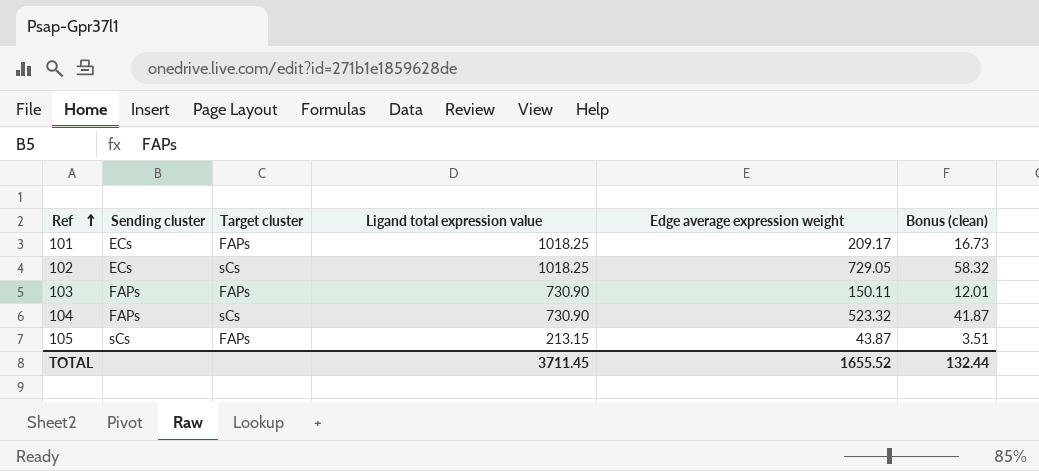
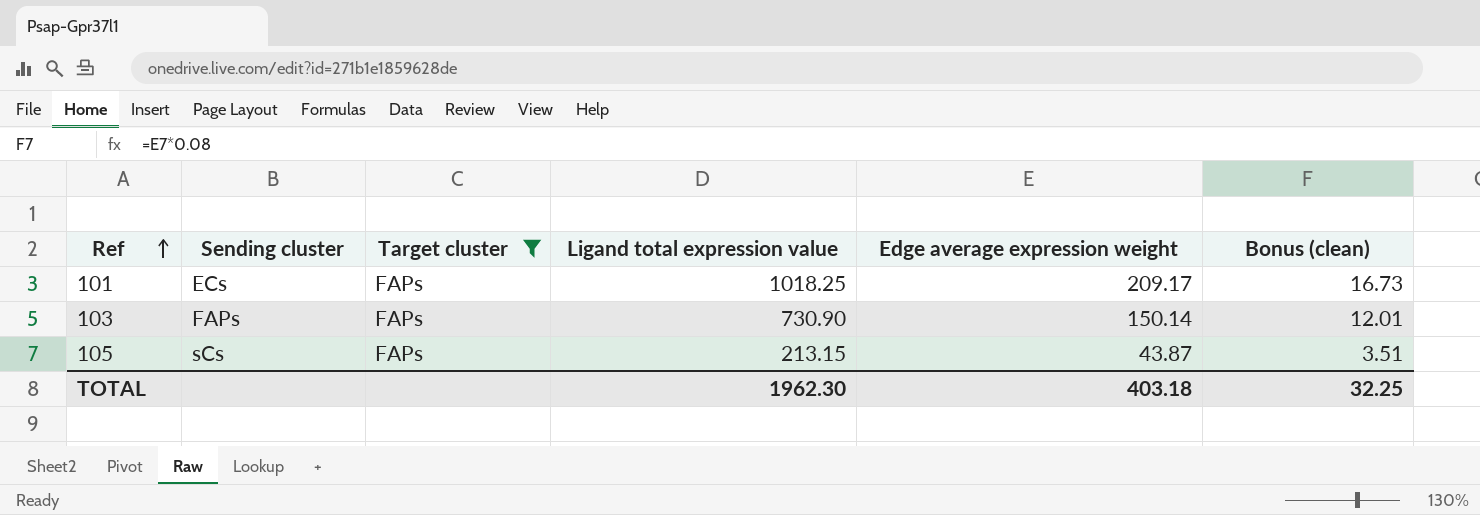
filter: none -> Target cluster = FAPs
103 | Edge average expression weight: 150.11 -> 150.14
TOTAL | Ligand total expression value: 3711.45 -> 1962.30
TOTAL | Edge average expression weight: 1655.52 -> 403.18
TOTAL | Bonus (clean): 132.44 -> 32.25

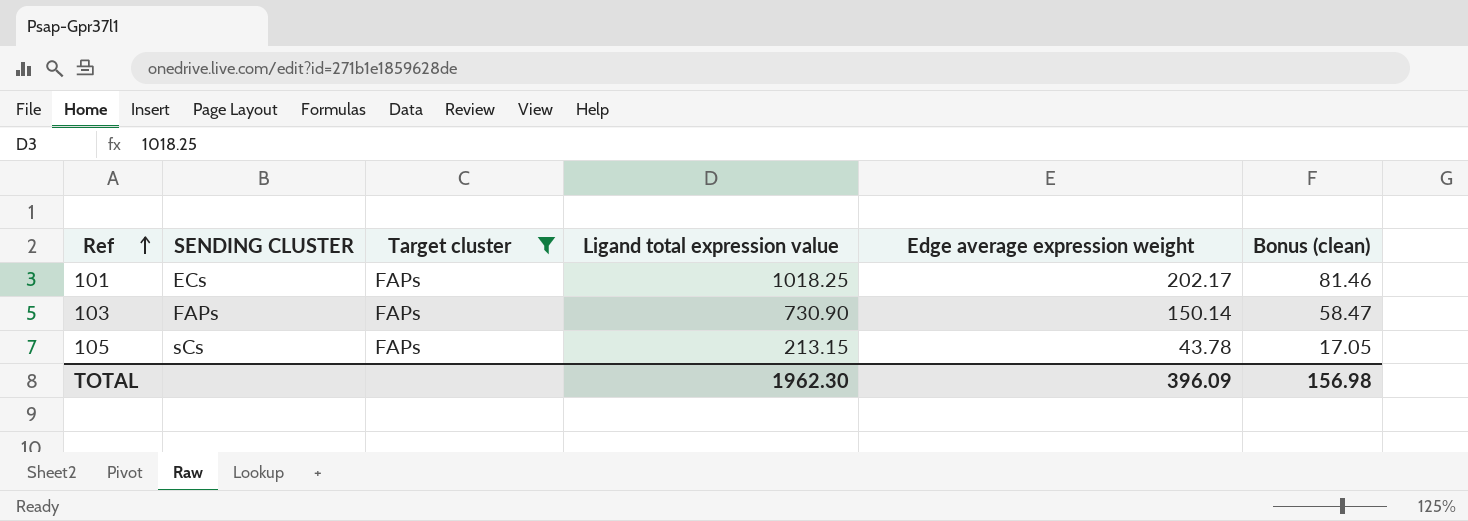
column name: Sending cluster -> SENDING CLUSTER
column Bonus (clean) | formula: [Edge average expression weight] * 0.08 -> [Ligand total expression value] * 0.08
101 | Edge average expression weight: 209.17 -> 202.17
105 | Edge average expression weight: 43.87 -> 43.78
TOTAL | Edge average expression weight: 403.18 -> 396.09
TOTAL | Bonus (clean): 32.25 -> 156.98

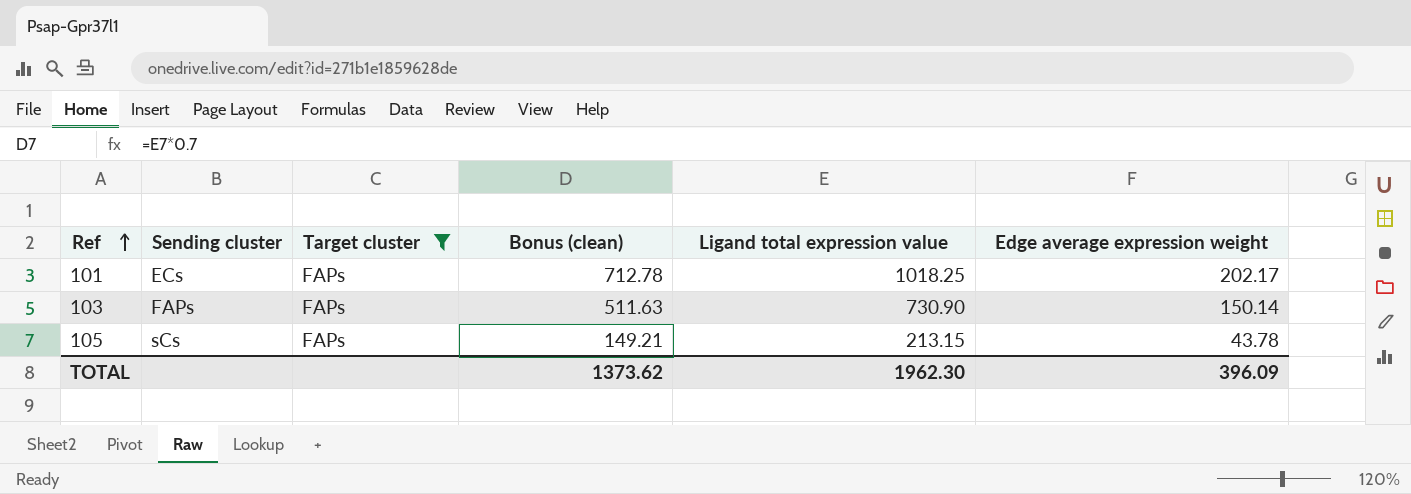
column name: SENDING CLUSTER -> Sending cluster
column Bonus (clean) | formula: [Ligand total expression value] * 0.08 -> [Ligand total expression value] * 0.7
column Bonus (clean) | position: 6 -> 4
TOTAL | Bonus (clean): 156.98 -> 1373.62

